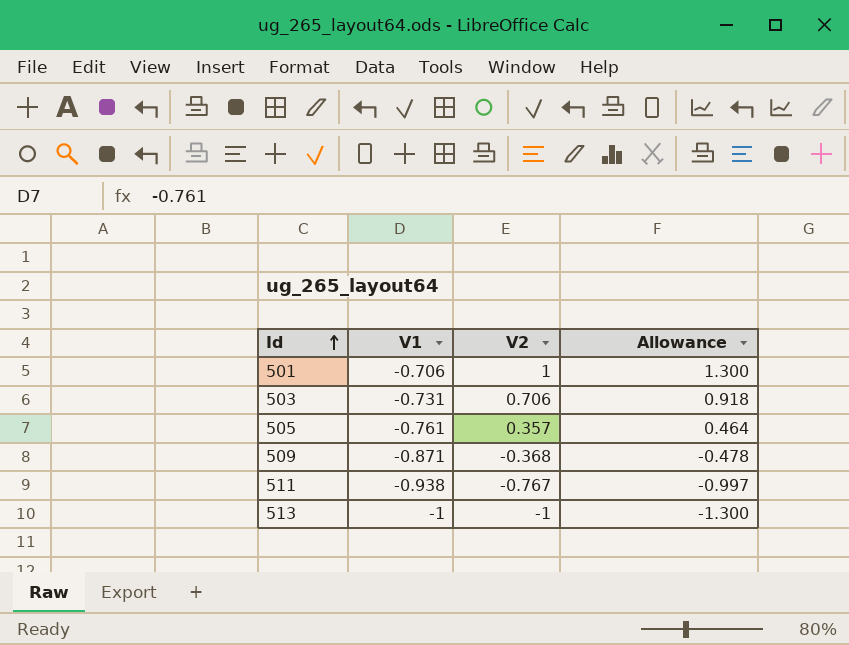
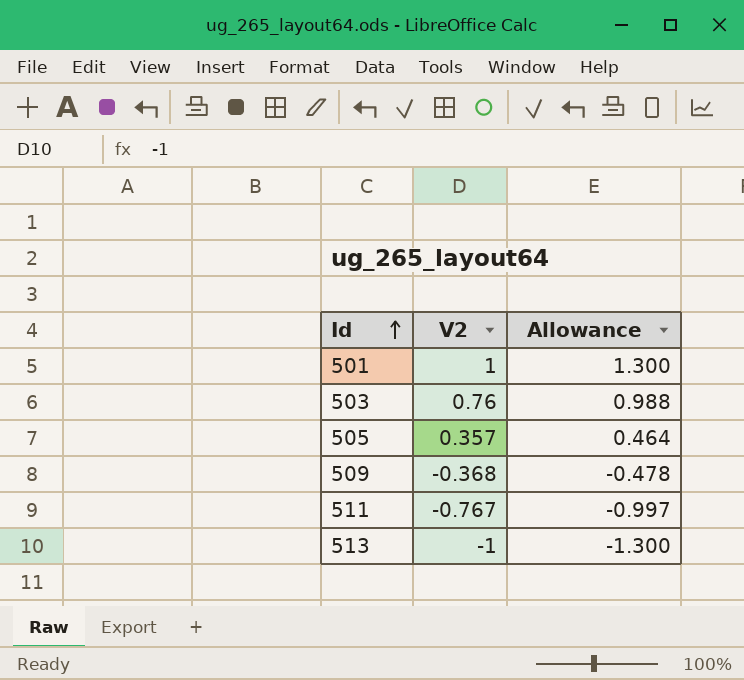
column V1 | position: 2 -> none
503 | V2: 0.706 -> 0.76
503 | Allowance: 0.918 -> 0.988

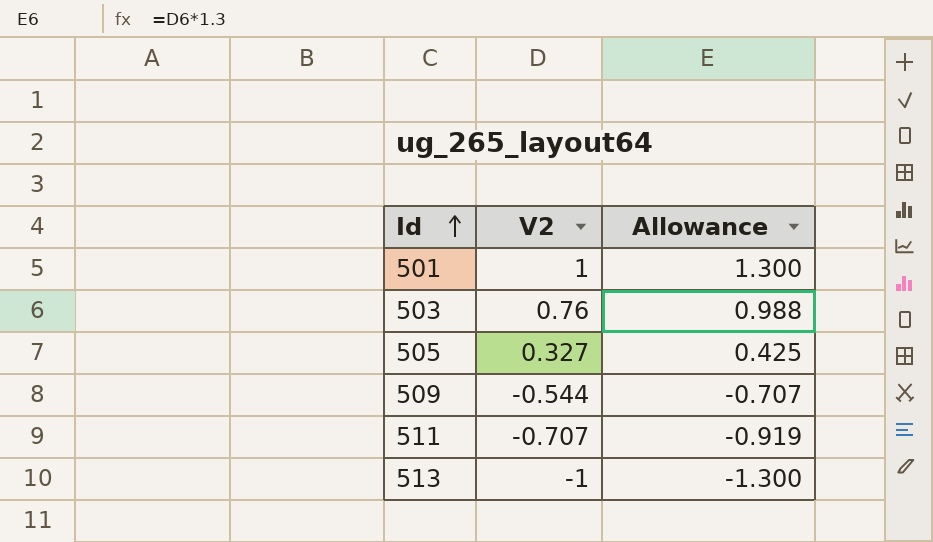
505 | V2: 0.357 -> 0.327
505 | Allowance: 0.464 -> 0.425
509 | V2: -0.368 -> -0.544
509 | Allowance: -0.478 -> -0.707
511 | V2: -0.767 -> -0.707
511 | Allowance: -0.997 -> -0.919

